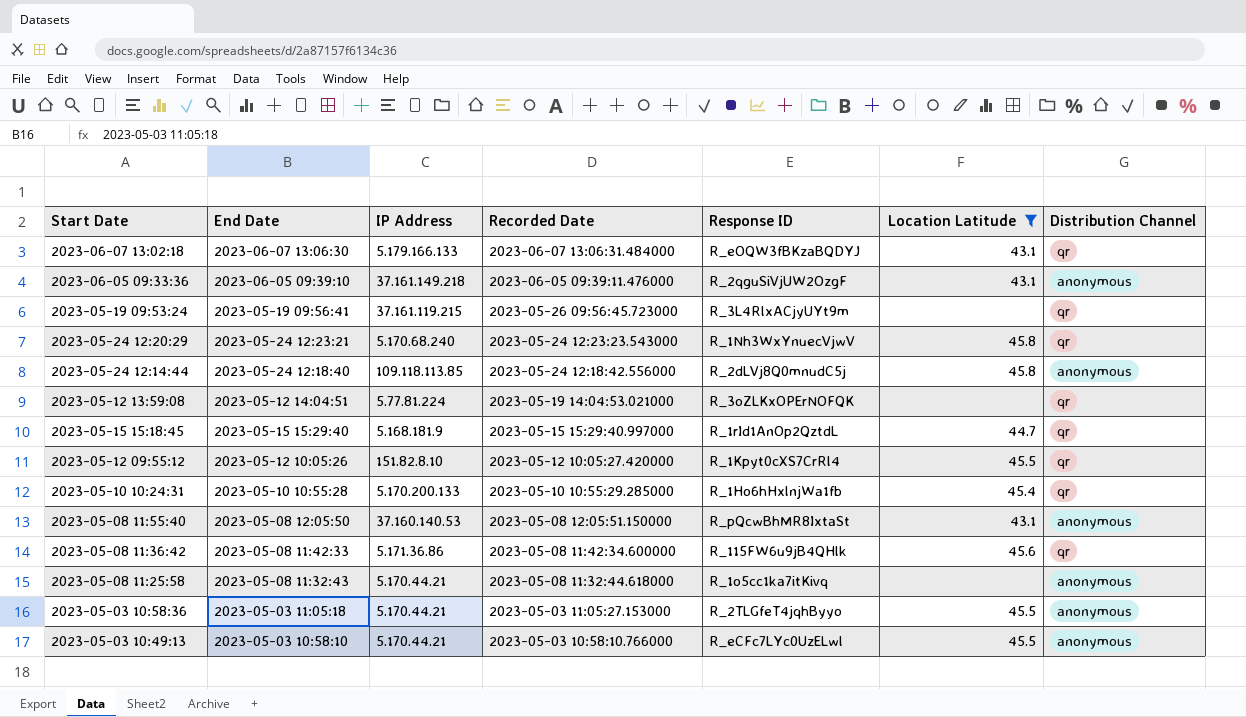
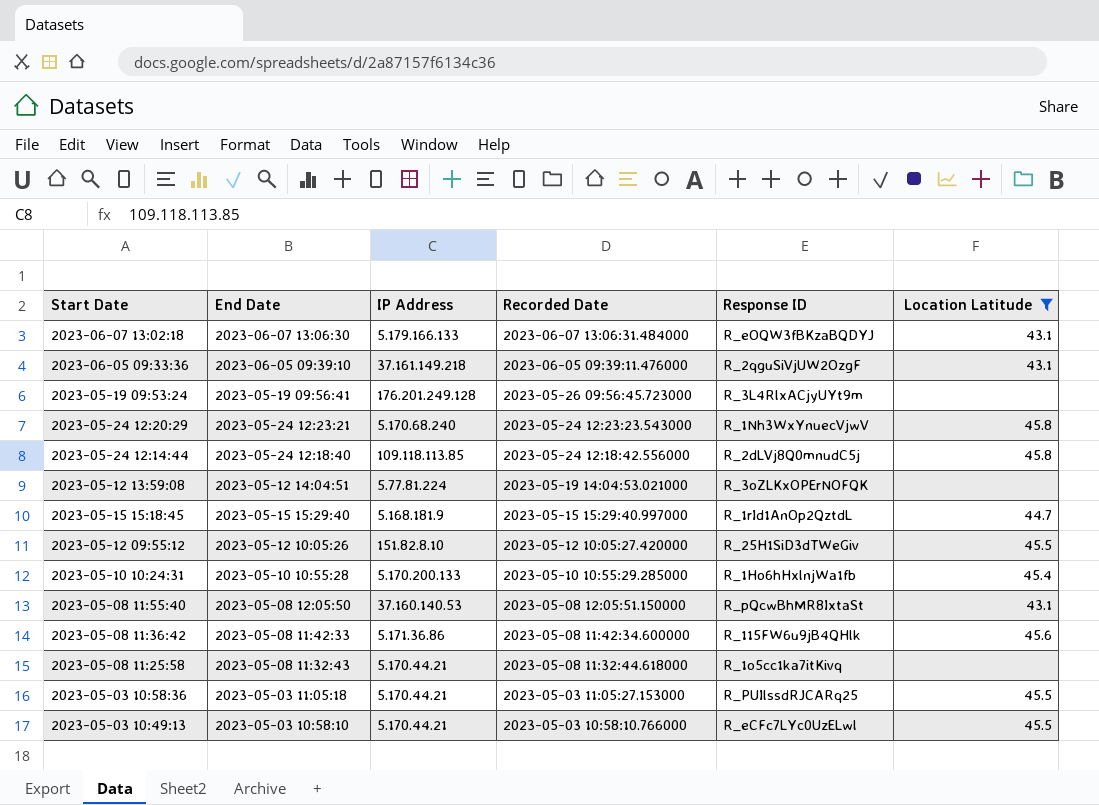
column Distribution Channel | position: 7 -> none
2023-05-19 09:53:24 | IP Address: 37.161.119.215 -> 176.201.249.128
2023-05-12 09:55:12 | Response ID: R_1Kpyt0cXS7CrRl4 -> R_25H1SiD3dTWeGiv
2023-05-03 10:58:36 | Response ID: R_2TLGfeT4jqhByyo -> R_PUIlssdRJCARq25

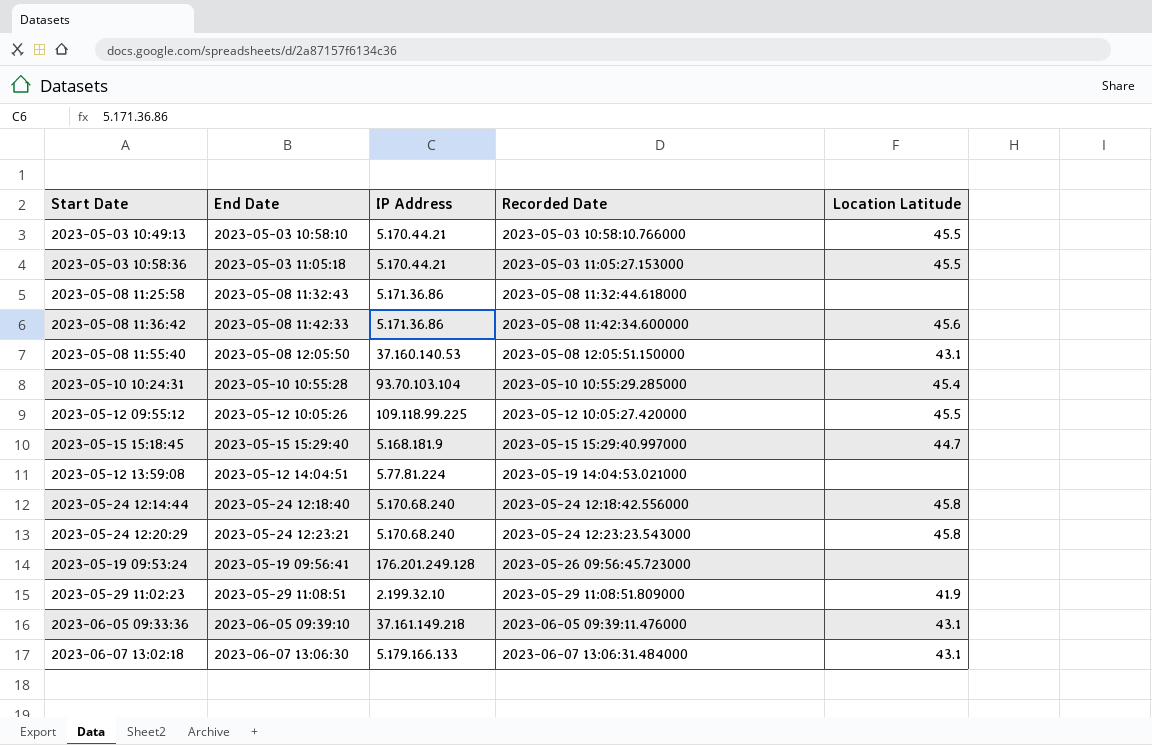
filter: Location Latitude != 41.9 -> none
row order: Recorded Date descending -> Recorded Date ascending
column Response ID | position: 5 -> none
2023-05-08 11:25:58 | IP Address: 5.170.44.21 -> 5.171.36.86
2023-05-10 10:24:31 | IP Address: 5.170.200.133 -> 93.70.103.104
2023-05-12 09:55:12 | IP Address: 151.82.8.10 -> 109.118.99.225
2023-05-24 12:14:44 | IP Address: 109.118.113.85 -> 5.170.68.240

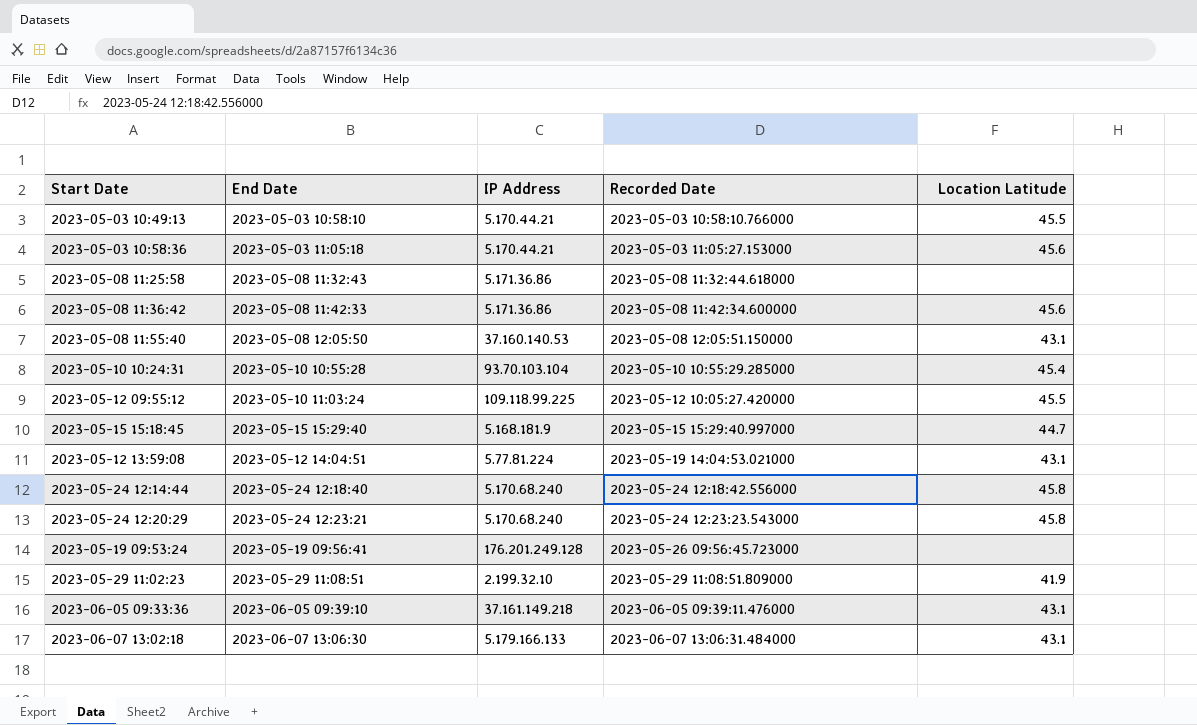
2023-05-03 10:58:36 | Location Latitude: 45.5 -> 45.6
2023-05-12 09:55:12 | End Date: 2023-05-12 10:05:26 -> 2023-05-10 11:03:24
2023-05-12 13:59:08 | Location Latitude: none -> 43.1

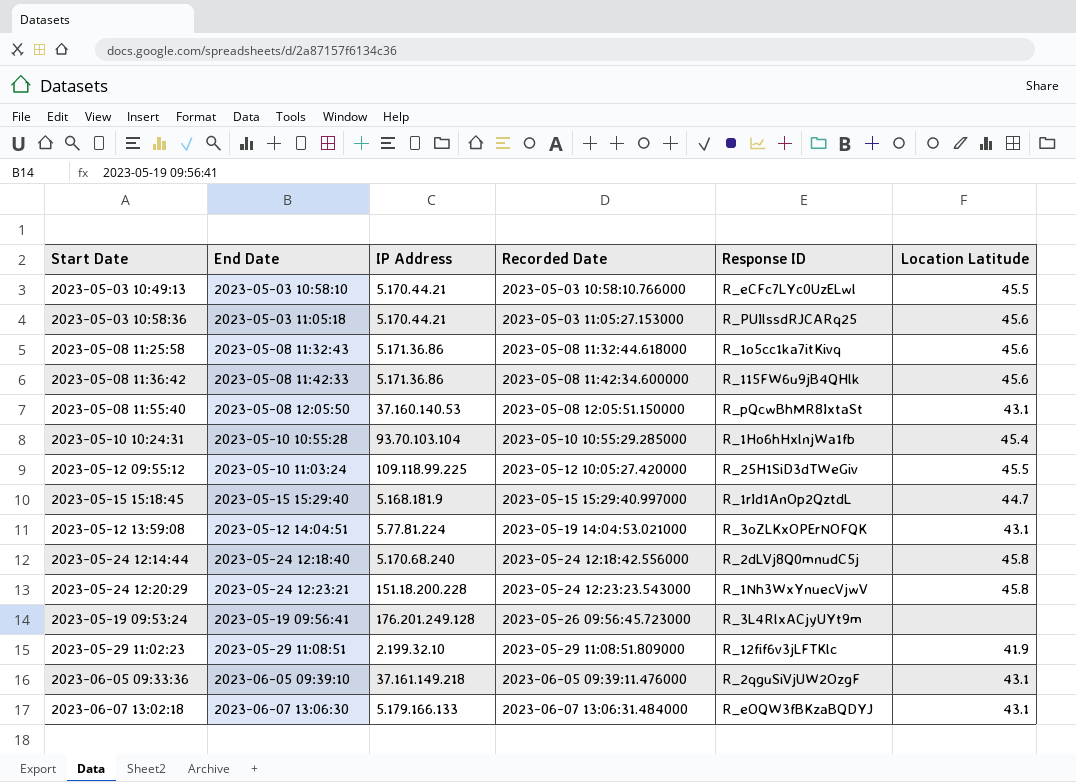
column Response ID | position: none -> 5
2023-05-08 11:25:58 | Location Latitude: none -> 45.6
2023-05-24 12:20:29 | IP Address: 5.170.68.240 -> 151.18.200.228

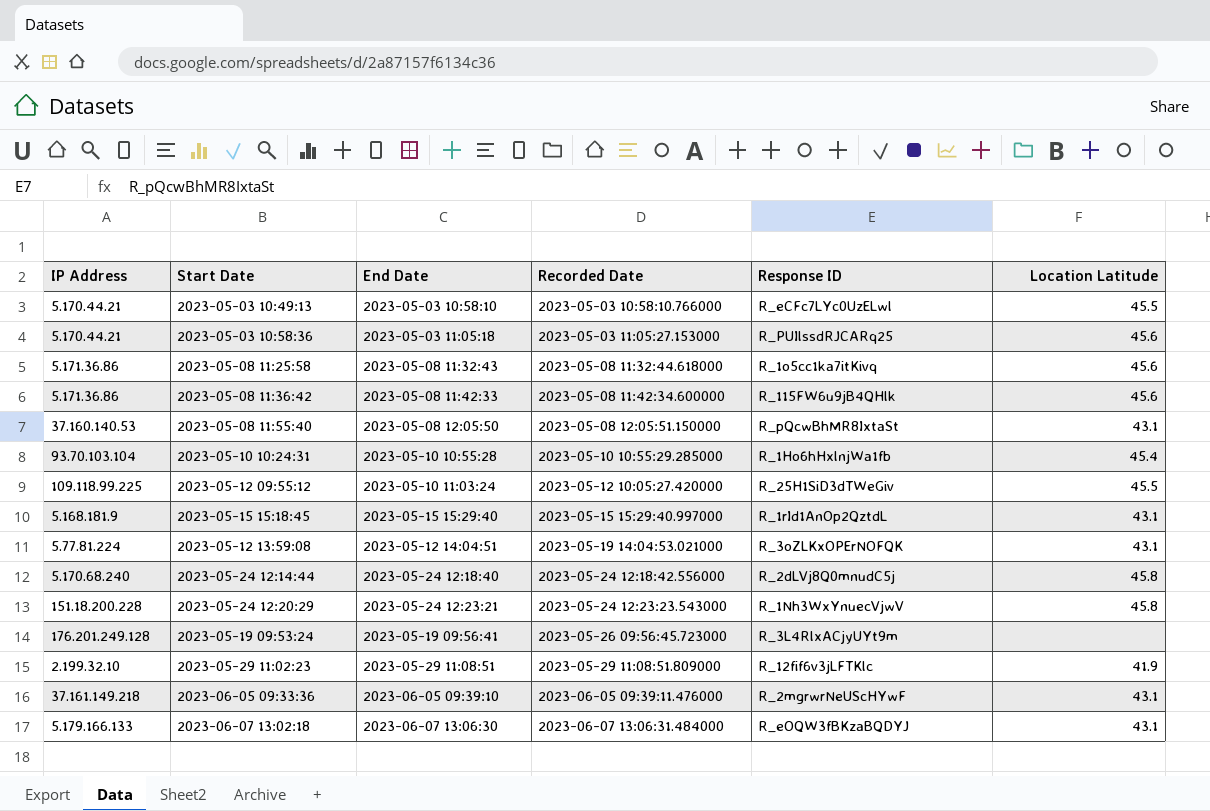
column IP Address | position: 3 -> 1
2023-05-15 15:18:45 | Location Latitude: 44.7 -> 43.1
2023-06-05 09:33:36 | Response ID: R_2qguSiVjUW2OzgF -> R_2mgrwrNeUScHYwF

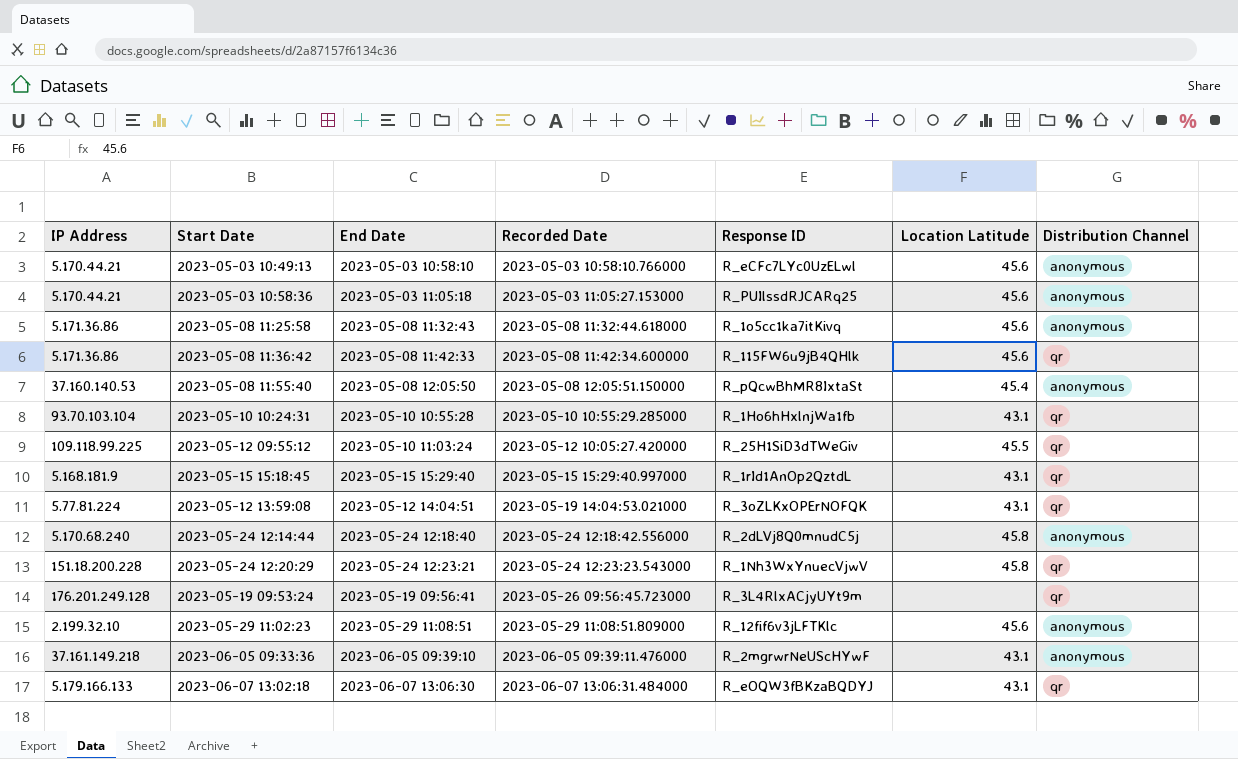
column Distribution Channel | position: none -> 7
2023-05-03 10:49:13 | Location Latitude: 45.5 -> 45.6
2023-05-08 11:55:40 | Location Latitude: 43.1 -> 45.4
2023-05-10 10:24:31 | Location Latitude: 45.4 -> 43.1
2023-05-29 11:02:23 | Location Latitude: 41.9 -> 45.6

